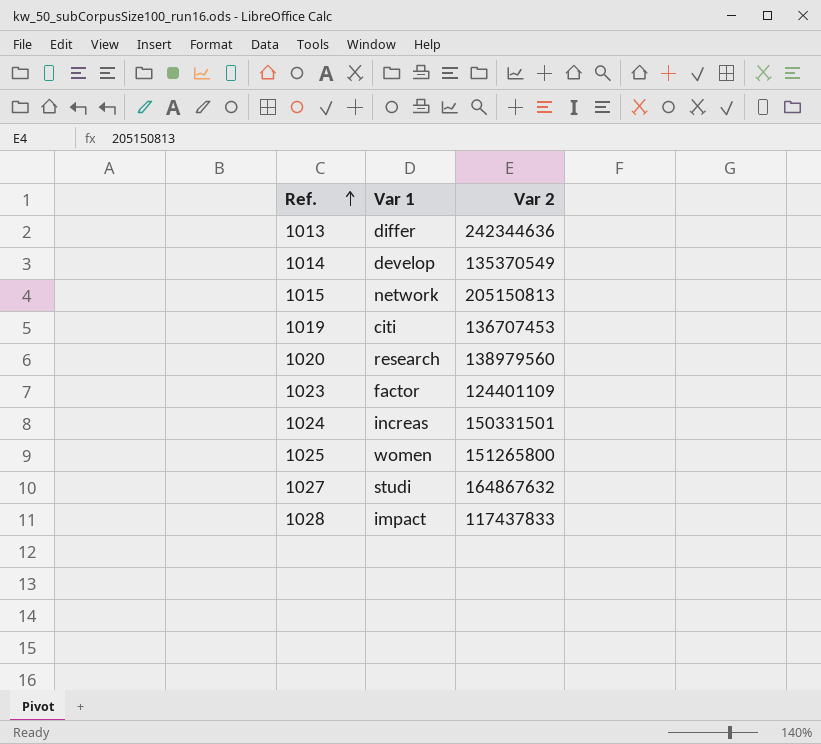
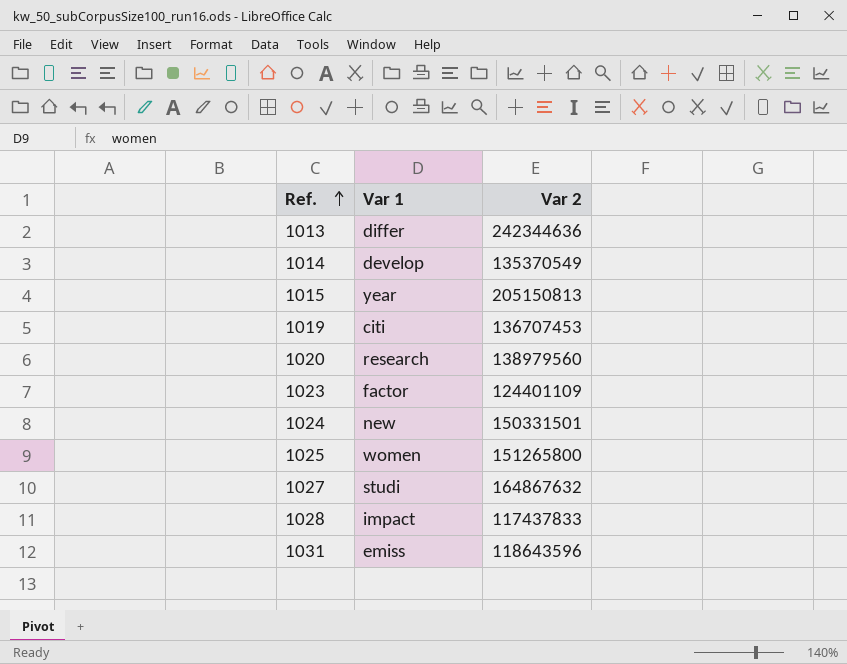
1015 | Var 1: network -> year
1024 | Var 1: increas -> new
row 1031: none -> emiss | 118643596

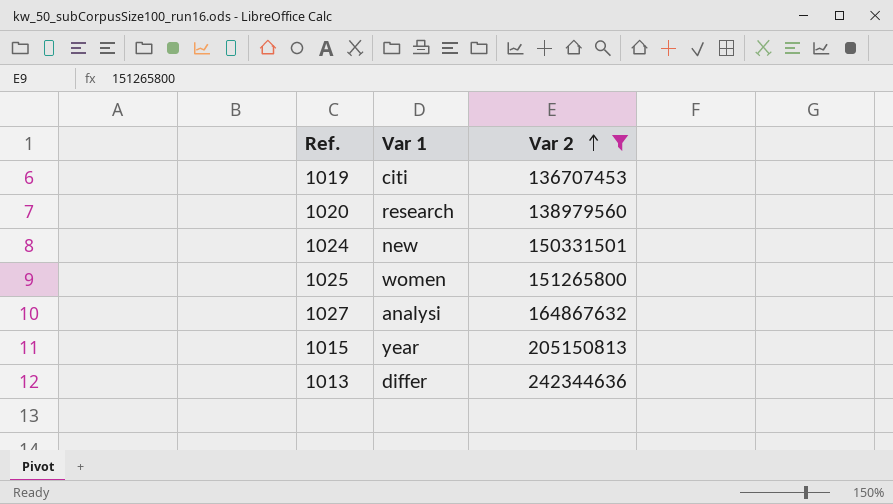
filter: none -> Var 2 >= 136707453
row order: Ref. ascending -> Var 2 ascending
1027 | Var 1: studi -> analysi

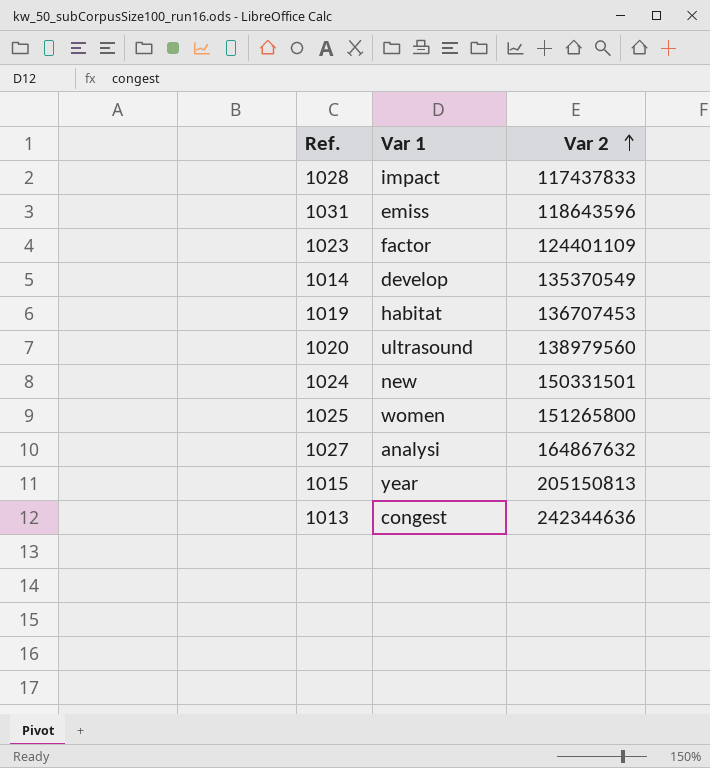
filter: Var 2 >= 136707453 -> none
1019 | Var 1: citi -> habitat
1020 | Var 1: research -> ultrasound
1013 | Var 1: differ -> congest

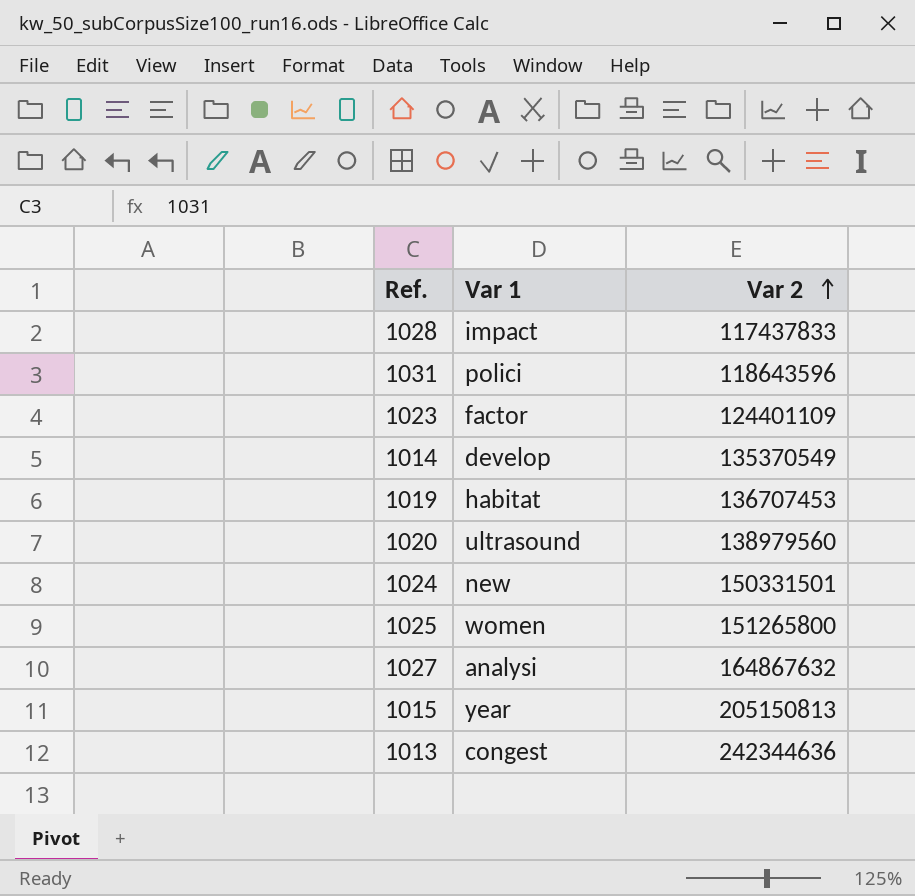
1031 | Var 1: emiss -> polici

